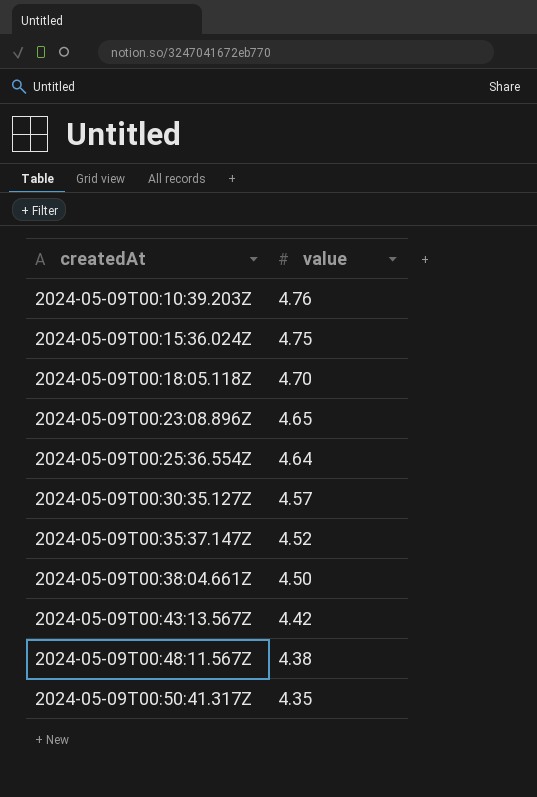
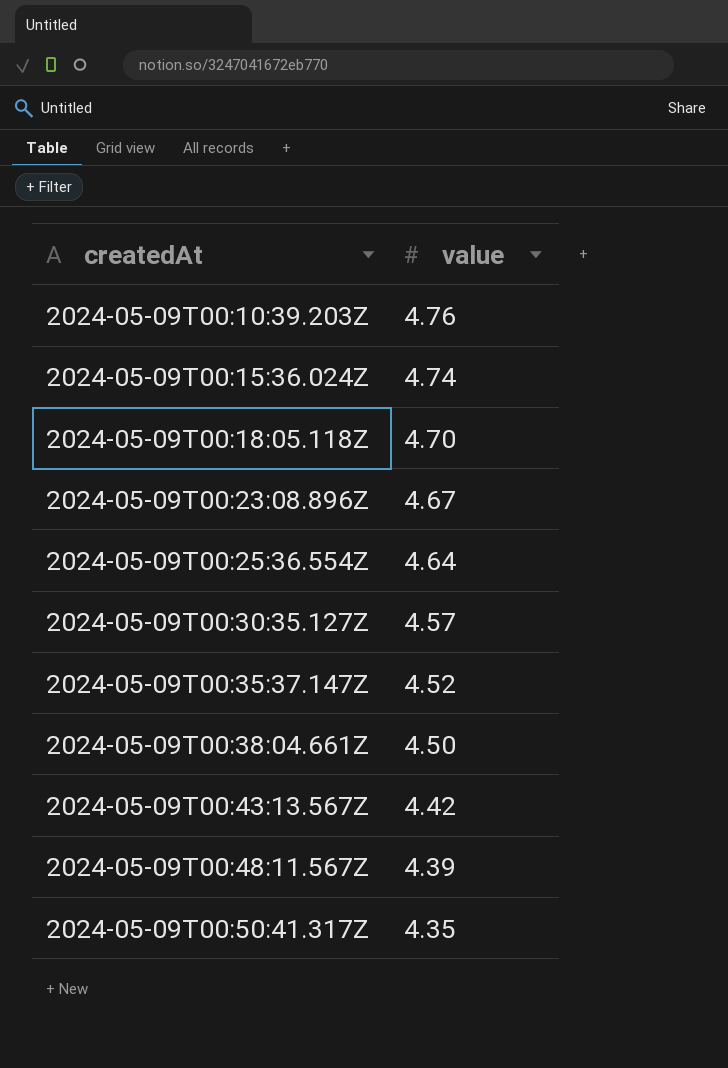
2024-05-09T00:15:36.024Z | value: 4.75 -> 4.74
2024-05-09T00:23:08.896Z | value: 4.65 -> 4.67
2024-05-09T00:48:11.567Z | value: 4.38 -> 4.39

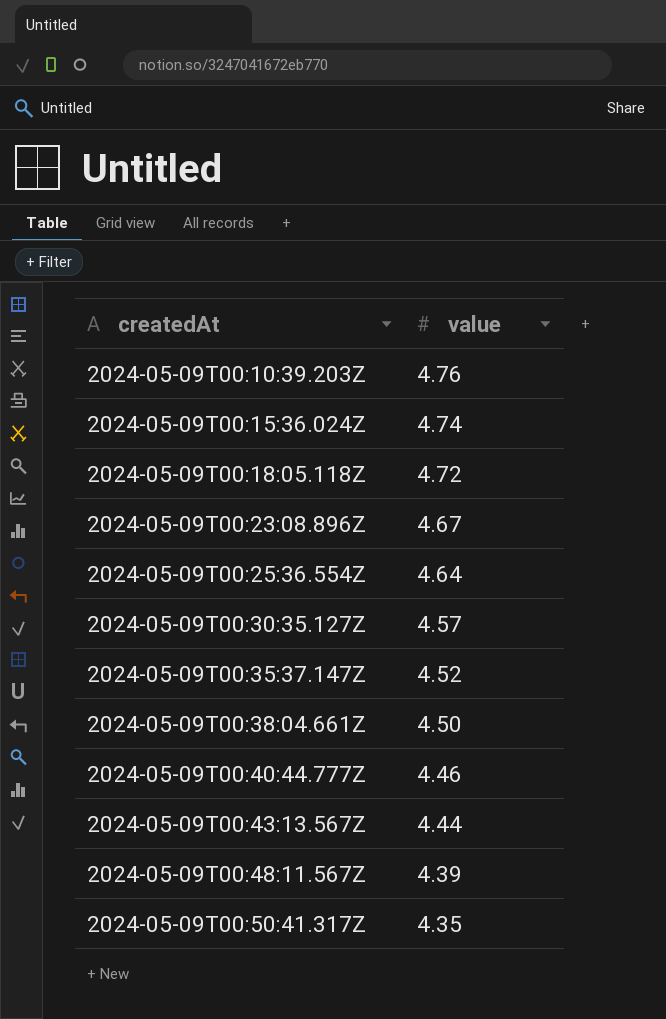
2024-05-09T00:18:05.118Z | value: 4.70 -> 4.72
row 2024-05-09T00:40:44.777Z: none -> 4.46
2024-05-09T00:43:13.567Z | value: 4.42 -> 4.44

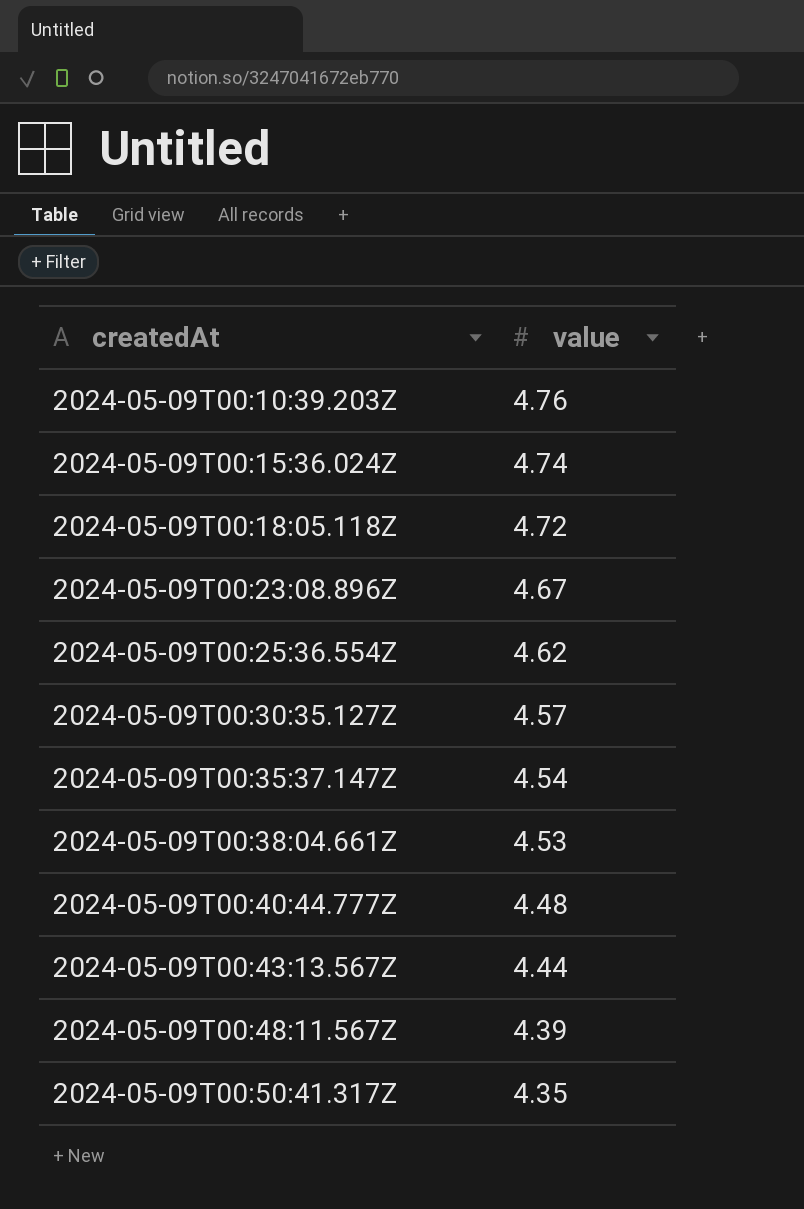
2024-05-09T00:25:36.554Z | value: 4.64 -> 4.62
2024-05-09T00:35:37.147Z | value: 4.52 -> 4.54
2024-05-09T00:38:04.661Z | value: 4.50 -> 4.53
2024-05-09T00:40:44.777Z | value: 4.46 -> 4.48

